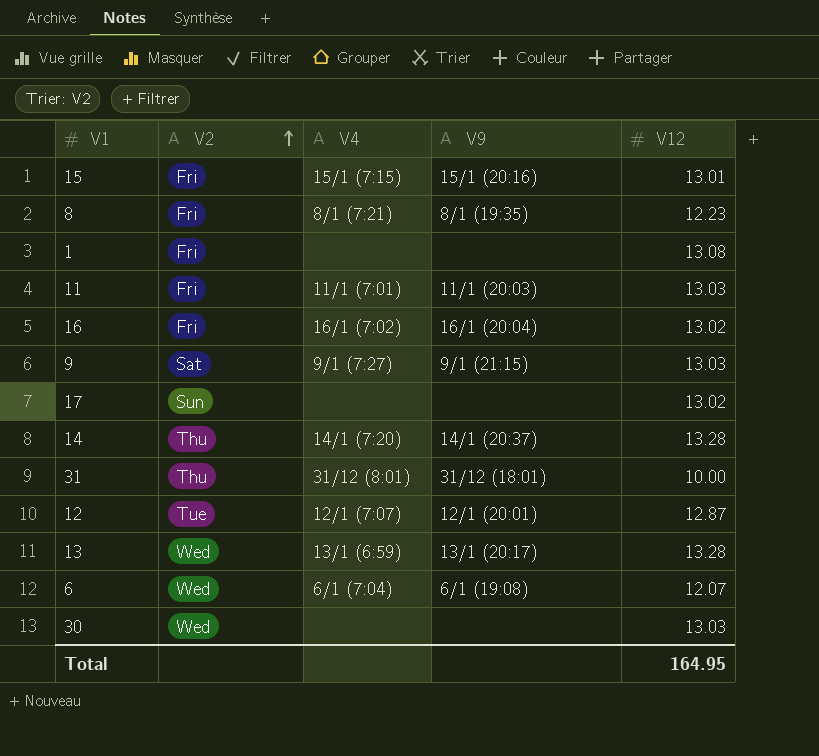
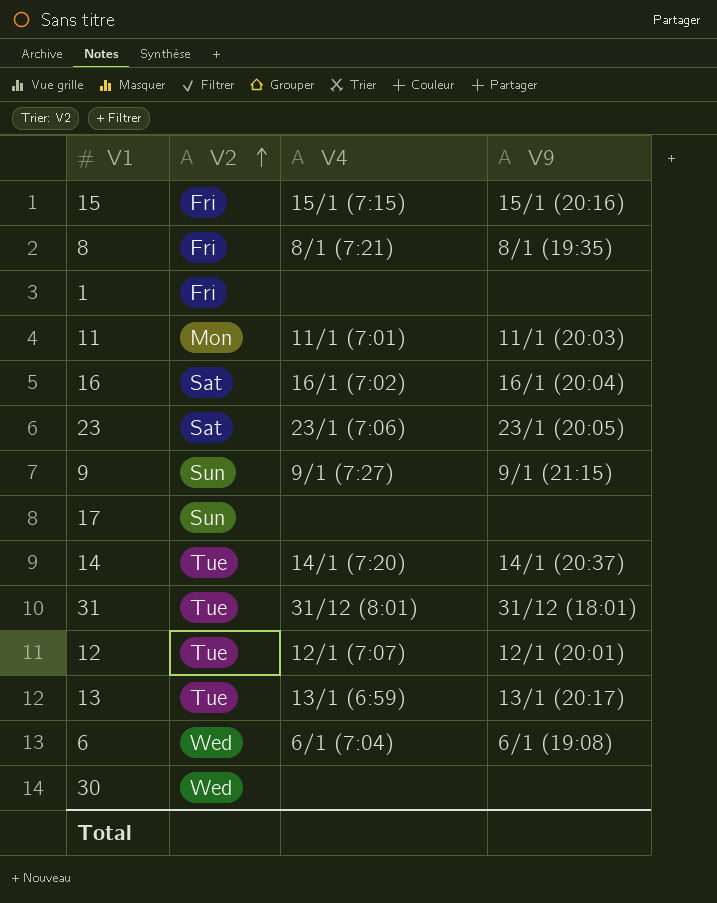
column V12 | position: 5 -> none
11 | V2: Fri -> Mon
16 | V2: Fri -> Sat
row 23: none -> Sat | 23/1 (7:06) | 23/1 (20:05)
9 | V2: Sat -> Sun
14 | V2: Thu -> Tue
31 | V2: Thu -> Tue
13 | V2: Wed -> Tue

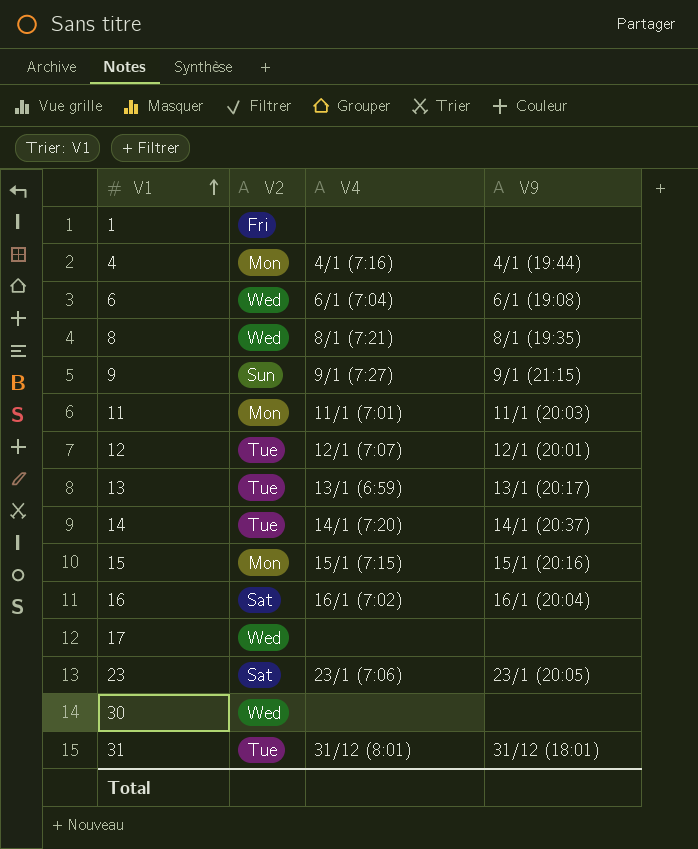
row order: V2 ascending -> V1 ascending
row 4: none -> Mon | 4/1 (7:16) | 4/1 (19:44)
8 | V2: Fri -> Wed
15 | V2: Fri -> Mon
17 | V2: Sun -> Wed

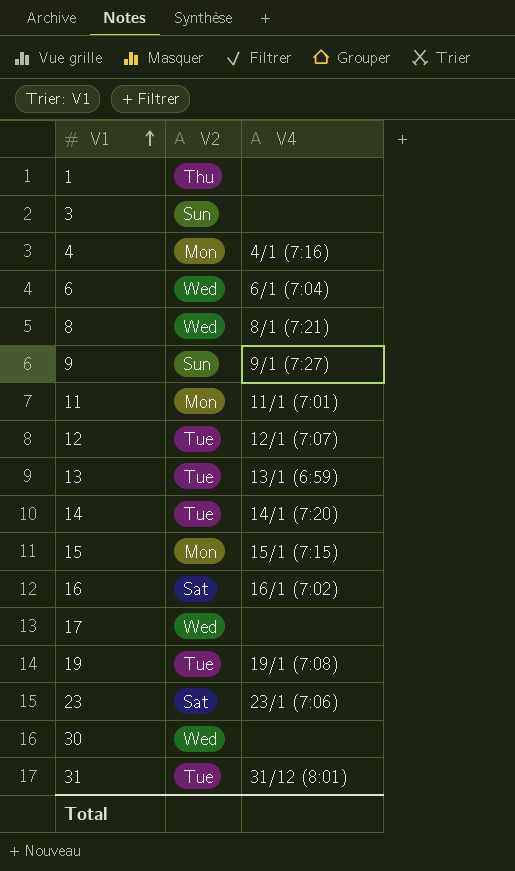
column V9 | position: 4 -> none
1 | V2: Fri -> Thu
row 3: none -> Sun | none
row 19: none -> Tue | 19/1 (7:08)

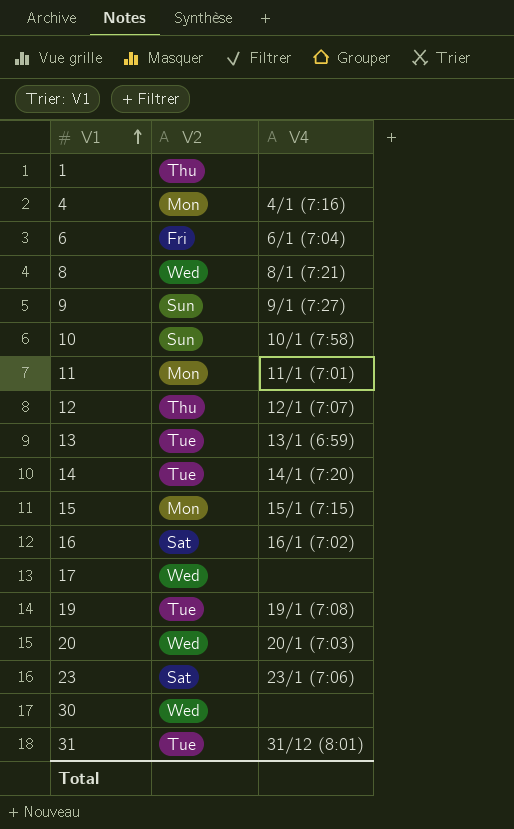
row 3: Sun | none -> none
6 | V2: Wed -> Fri
row 10: none -> Sun | 10/1 (7:58)
12 | V2: Tue -> Thu
row 20: none -> Wed | 20/1 (7:03)

